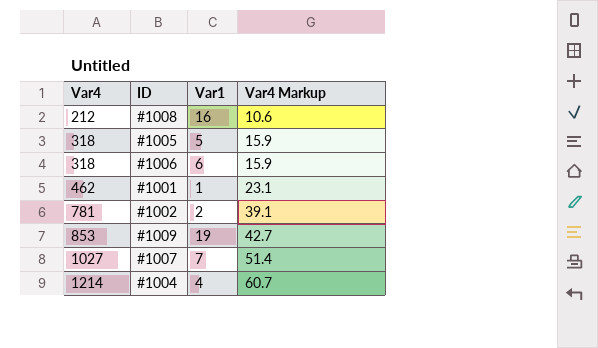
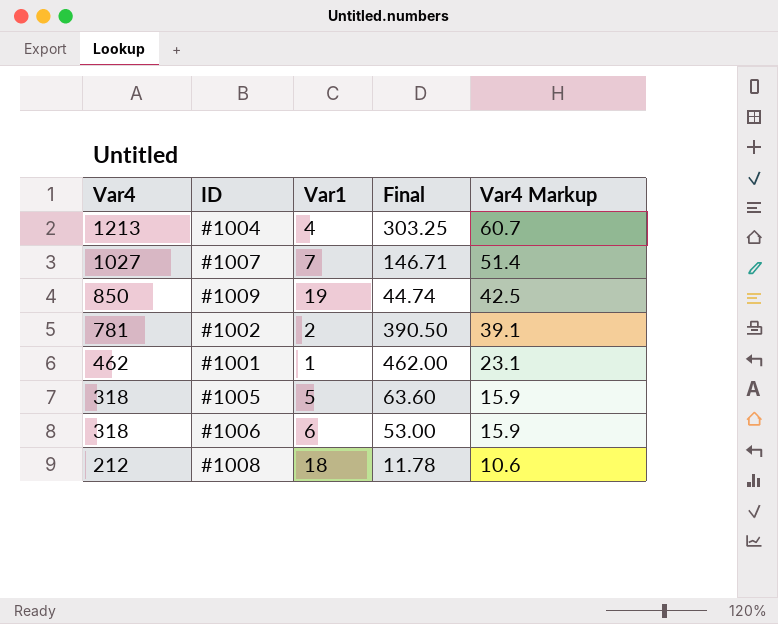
row order: Var4 ascending -> Var4 descending
column Final | formula: none -> [Var4] / [Var1]
#1004 | Var4: 1214 -> 1213
#1009 | Var4: 853 -> 850
#1009 | Var4 Markup: 42.7 -> 42.5
#1008 | Var1: 16 -> 18

